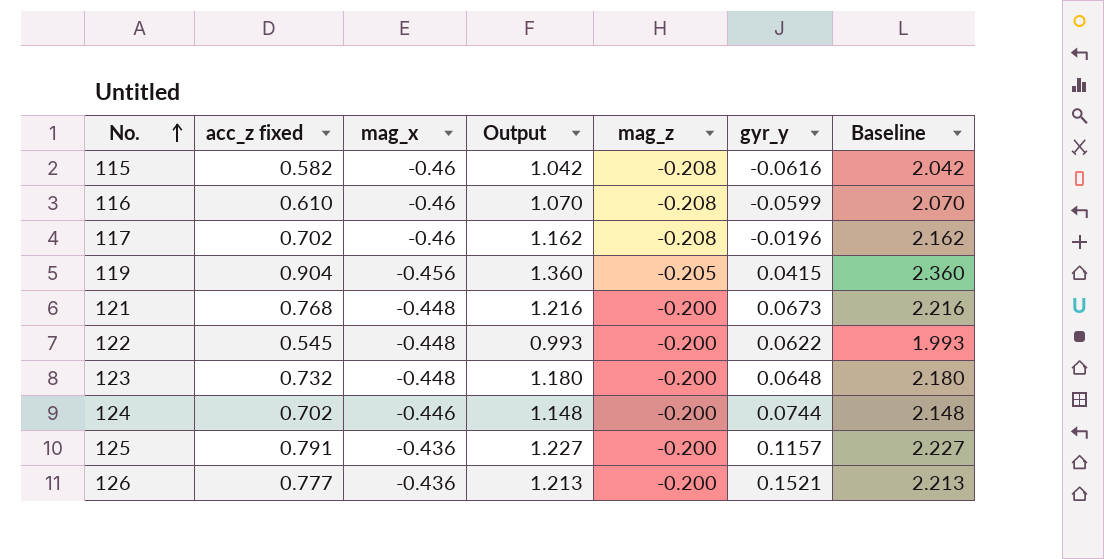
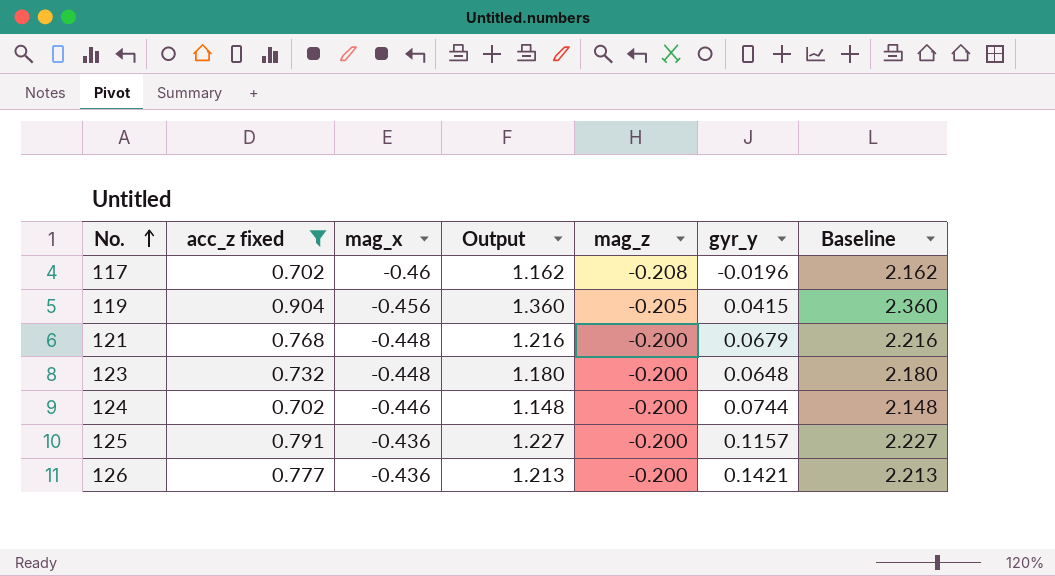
filter: none -> acc_z fixed >= 0.702
121 | gyr_y: 0.0673 -> 0.0679
126 | gyr_y: 0.1521 -> 0.1421

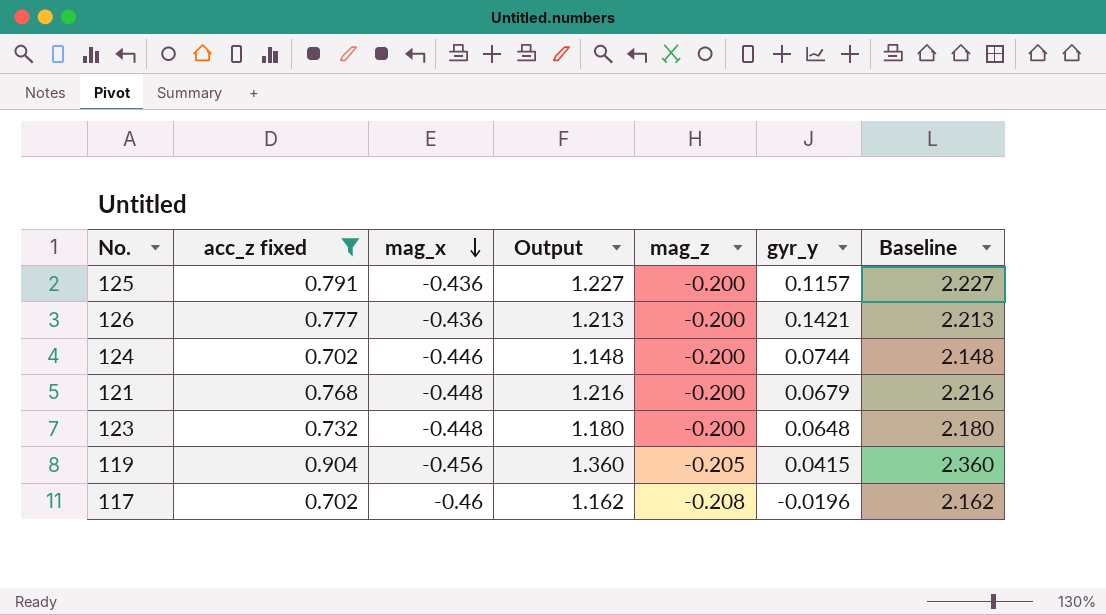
row order: No. ascending -> mag_x descending

